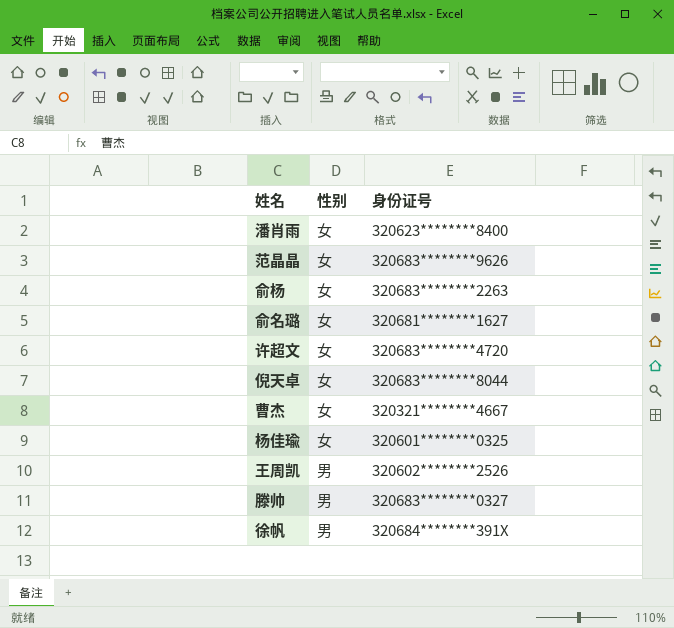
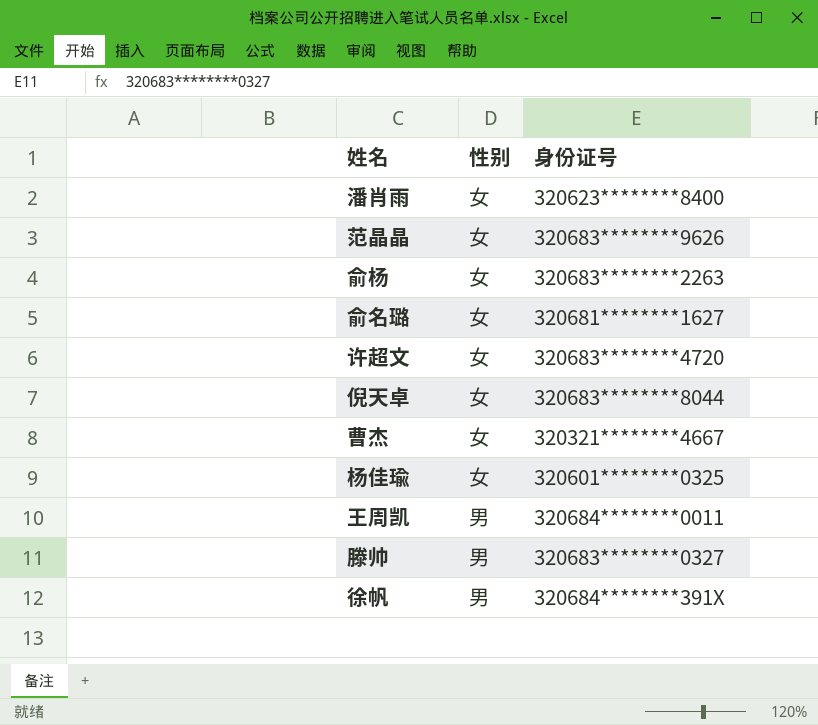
王周凯 | 身份证号: 320602********2526 -> 320684********0011

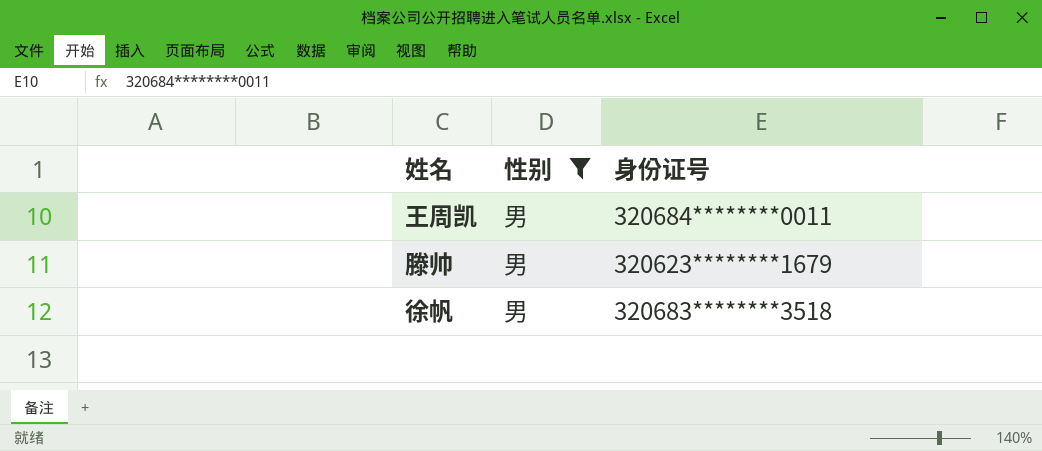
filter: none -> 性别 = 男
滕帅 | 身份证号: 320683********0327 -> 320623********1679
徐帆 | 身份证号: 320684********391X -> 320683********3518

